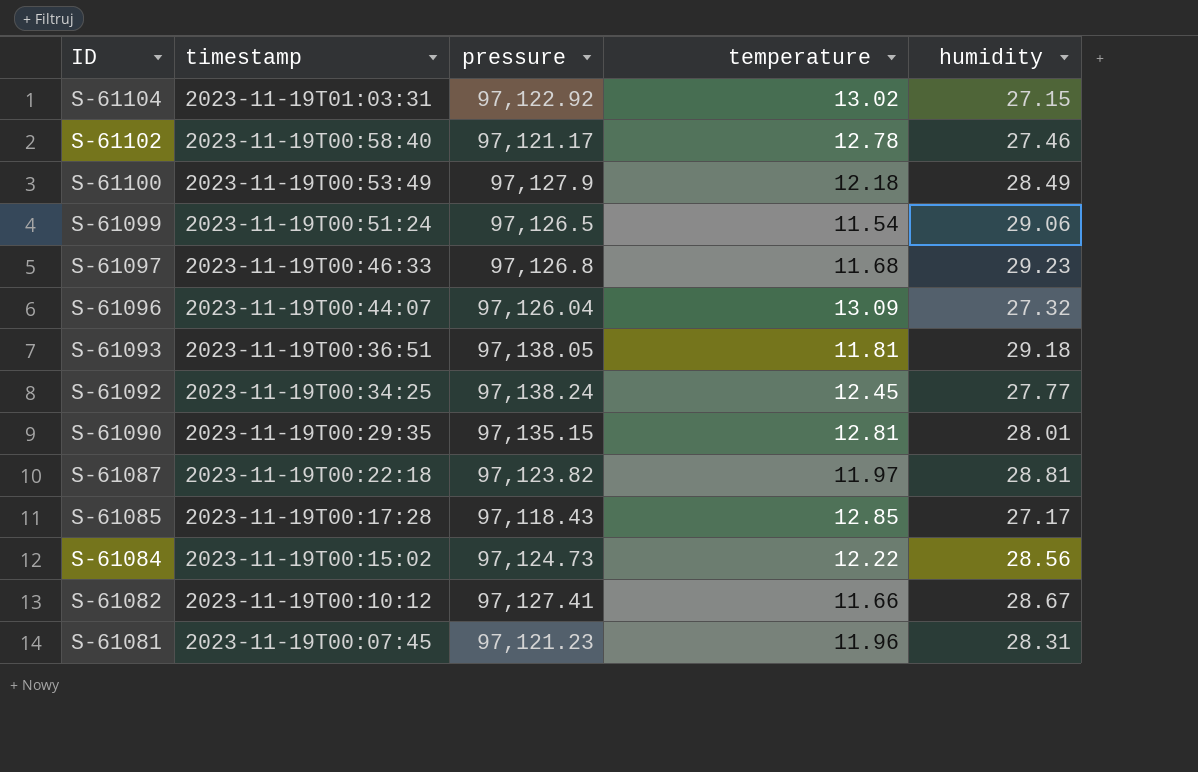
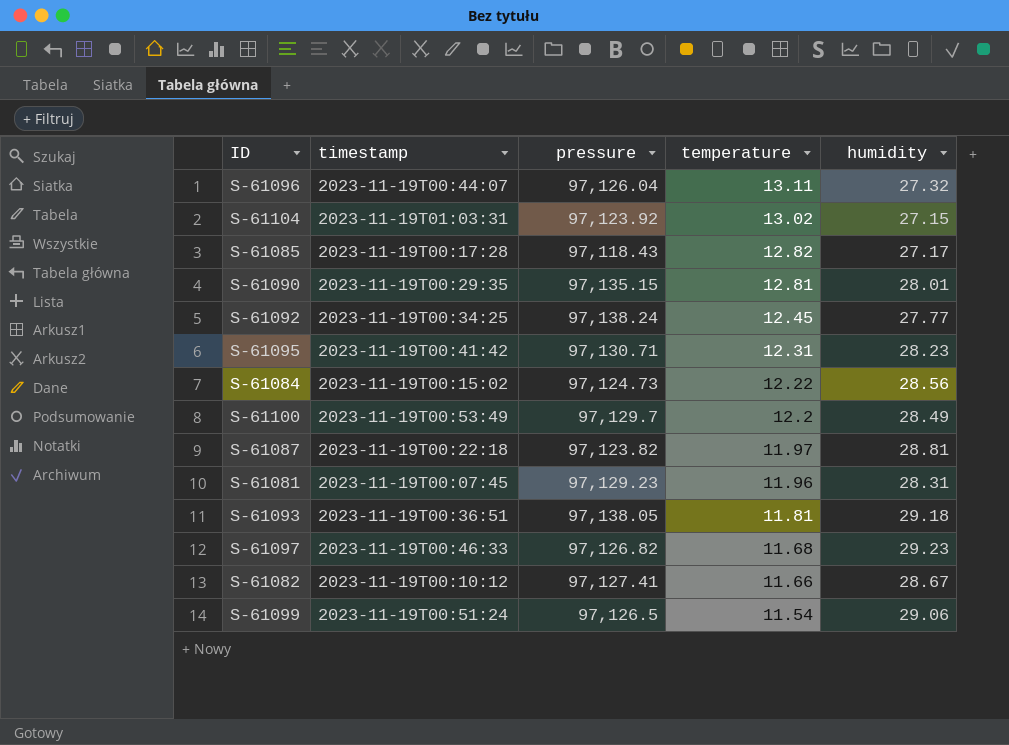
row order: ID descending -> temperature descending
row S-61102: 2023-11-19T00:58:40 | 97,121.17 | 12.78 | 27.46 -> none
S-61096 | temperature: 13.09 -> 13.11
S-61104 | pressure: 97,122.92 -> 97,123.92
S-61085 | temperature: 12.85 -> 12.82
row S-61095: none -> 2023-11-19T00:41:42 | 97,130.71 | 12.31 | 28.23
S-61100 | pressure: 97,127.9 -> 97,129.7
S-61100 | temperature: 12.18 -> 12.2
S-61081 | pressure: 97,121.23 -> 97,129.23
S-61097 | pressure: 97,126.8 -> 97,126.82

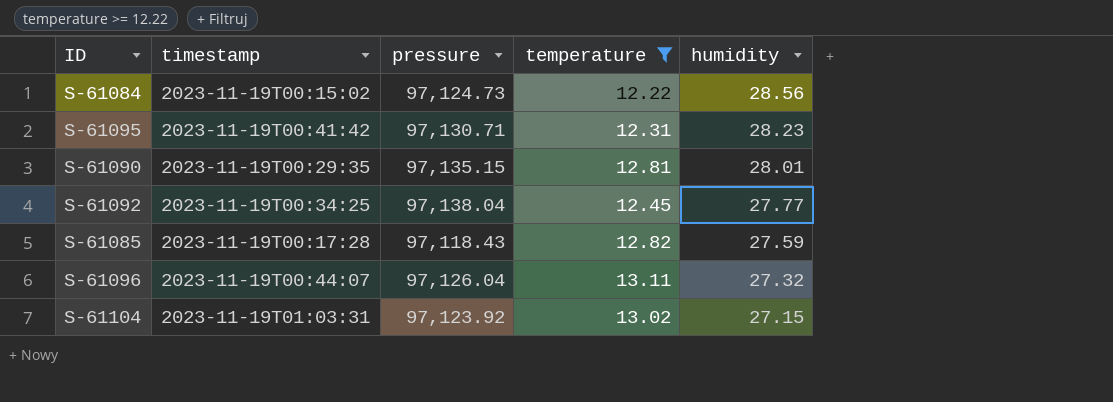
filter: none -> temperature >= 12.22
row order: temperature descending -> humidity descending
S-61092 | pressure: 97,138.24 -> 97,138.04
S-61085 | humidity: 27.17 -> 27.59

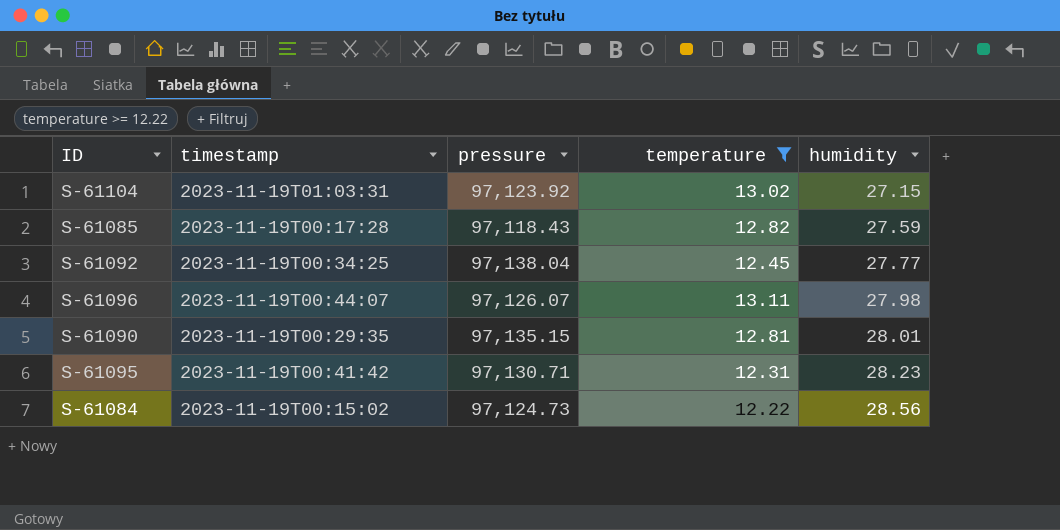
row order: humidity descending -> humidity ascending
S-61096 | pressure: 97,126.04 -> 97,126.07
S-61096 | humidity: 27.32 -> 27.98

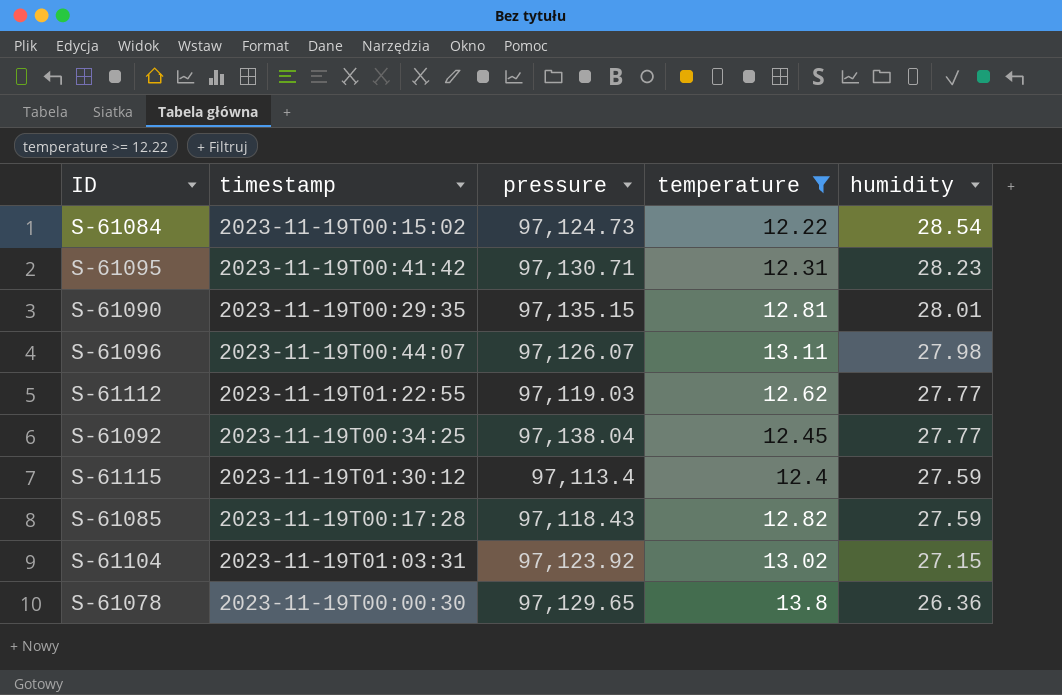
row order: humidity ascending -> humidity descending
S-61084 | humidity: 28.56 -> 28.54
row S-61112: none -> 2023-11-19T01:22:55 | 97,119.03 | 12.62 | 27.77
row S-61115: none -> 2023-11-19T01:30:12 | 97,113.4 | 12.4 | 27.59
row S-61078: none -> 2023-11-19T00:00:30 | 97,129.65 | 13.8 | 26.36

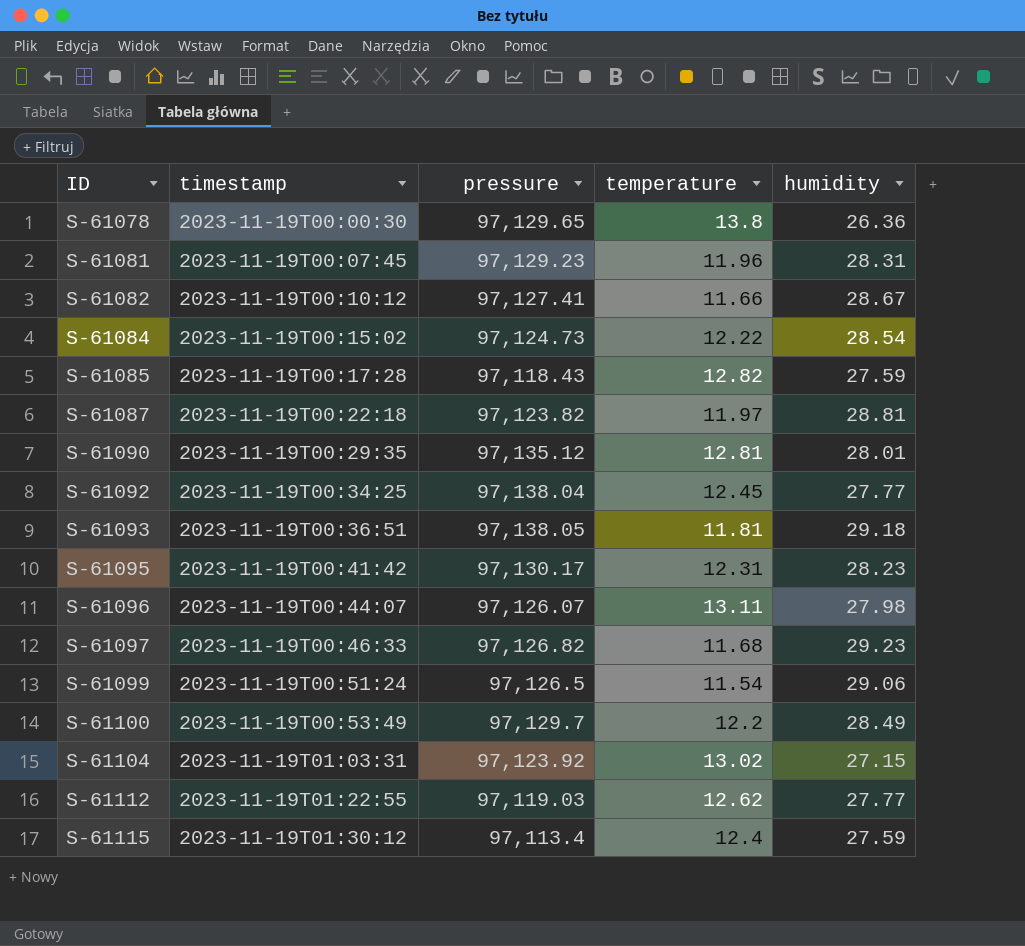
filter: temperature >= 12.22 -> none
row order: humidity descending -> ID ascending
S-61090 | pressure: 97,135.15 -> 97,135.12
S-61095 | pressure: 97,130.71 -> 97,130.17

